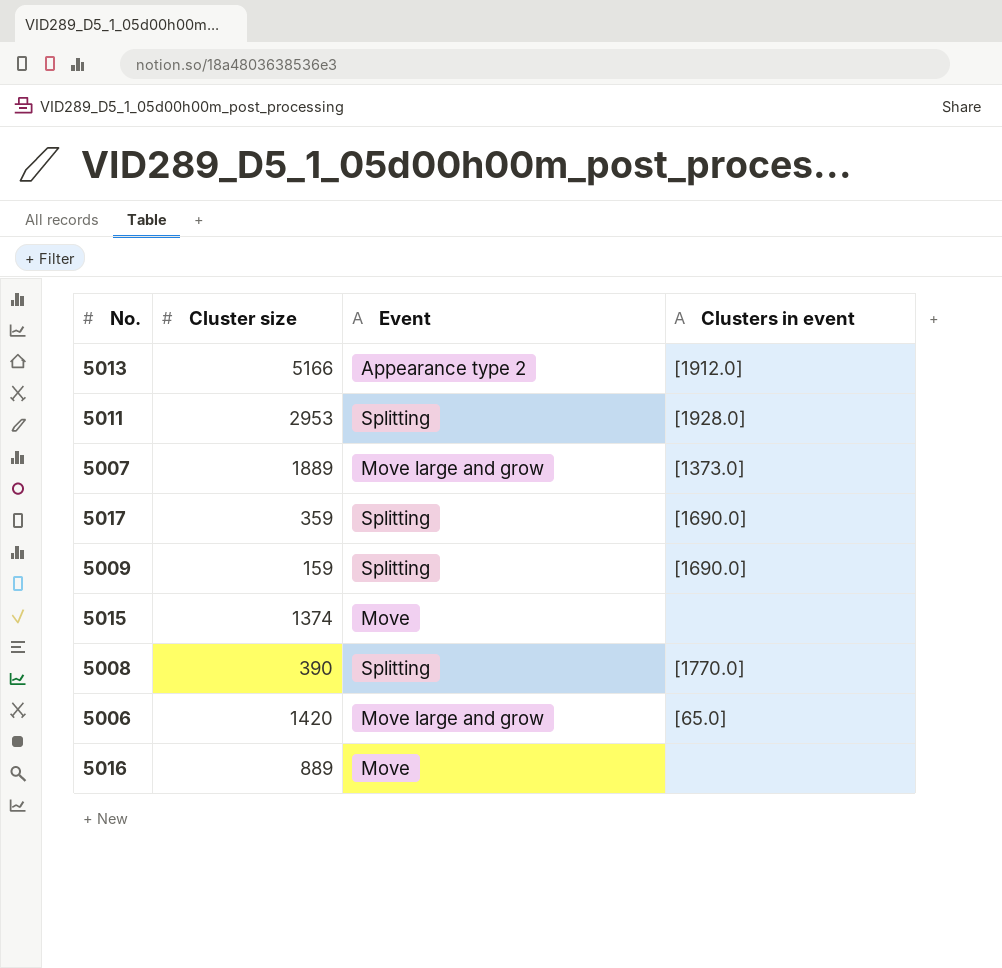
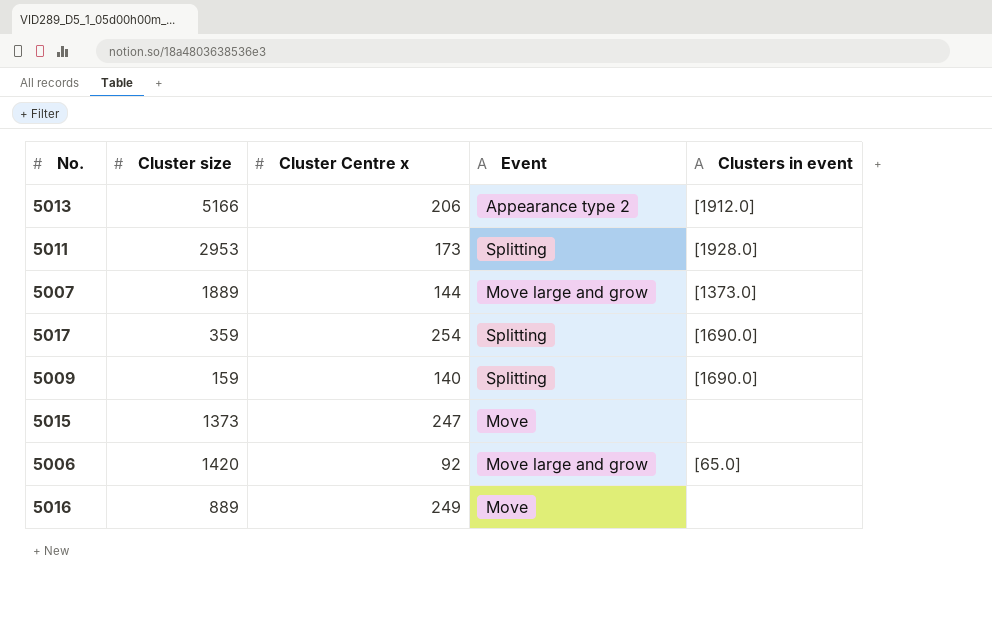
column Cluster Centre x | position: none -> 3
row 5008: 390 | Splitting | [1770.0] -> none
5015 | Cluster size: 1374 -> 1373

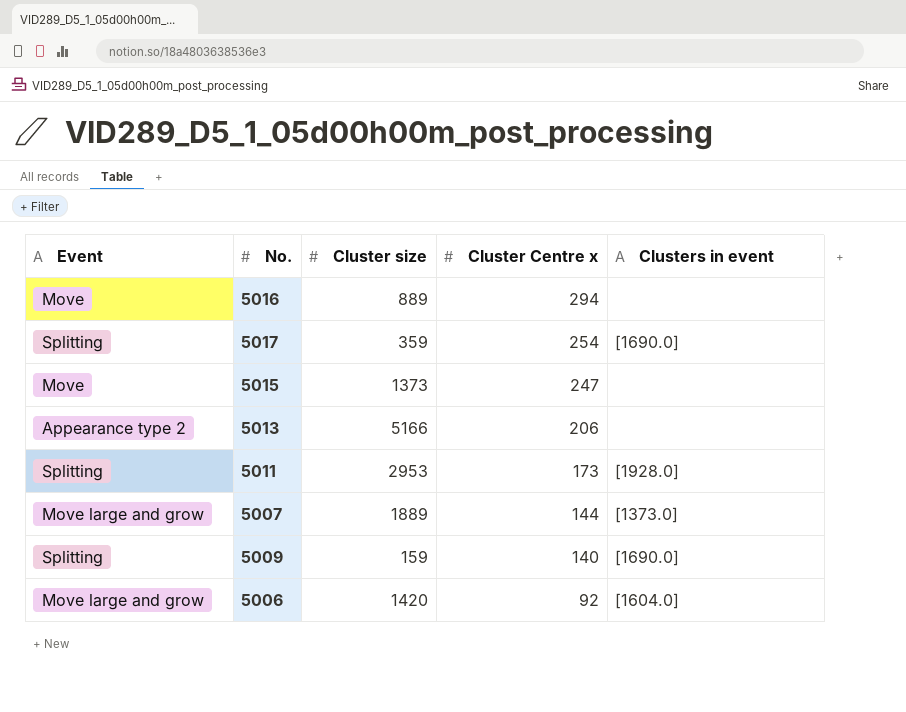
row order: none -> Cluster Centre x descending
column Event | position: 4 -> 1
5016 | Cluster Centre x: 249 -> 294
5013 | Clusters in event: [1912.0] -> none
5006 | Clusters in event: [65.0] -> [1604.0]

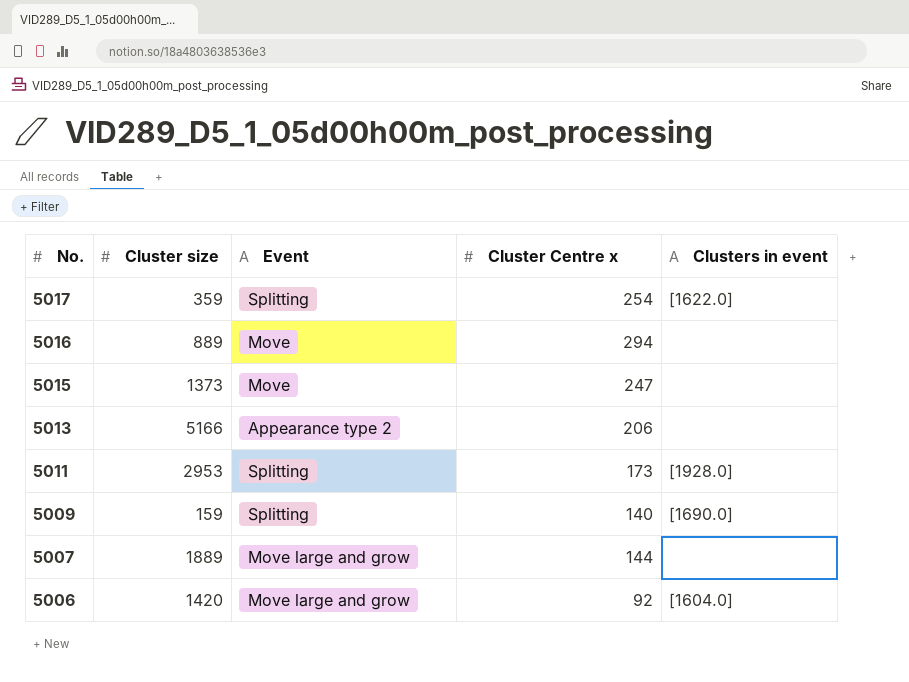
row order: Cluster Centre x descending -> No. descending
column Event | position: 1 -> 3
5017 | Clusters in event: [1690.0] -> [1622.0]
5007 | Clusters in event: [1373.0] -> none

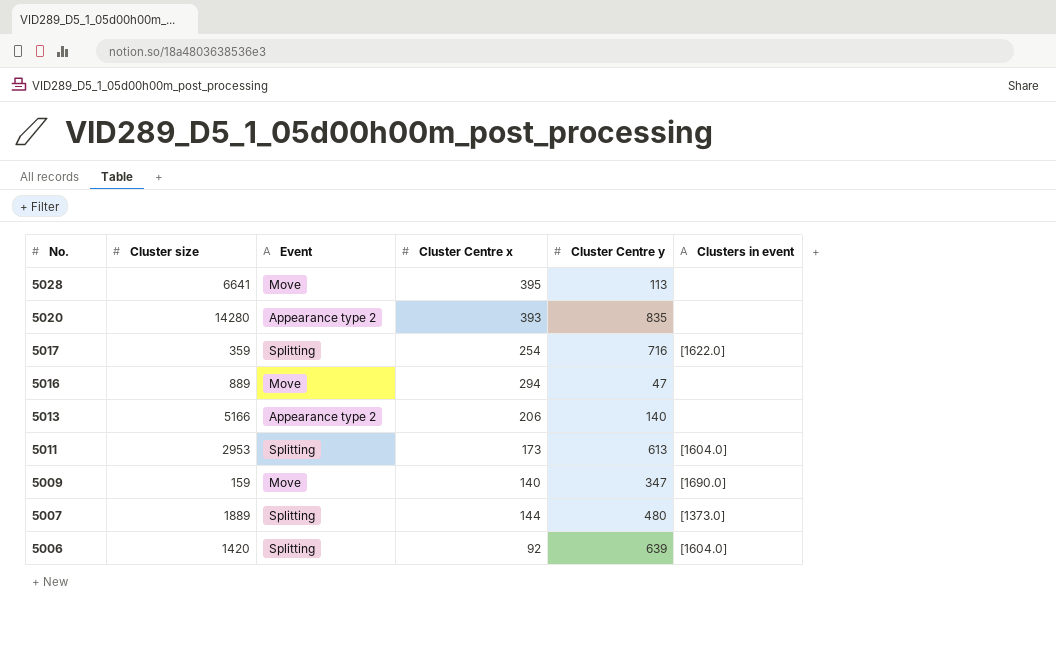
column Cluster Centre y | position: none -> 5
row 5015: 1373 | Move | 247 | none -> none
row 5028: none -> 6641 | Move | 395 | 113 | none
row 5020: none -> 14280 | Appearance type 2 | 393 | 835 | none
5011 | Clusters in event: [1928.0] -> [1604.0]
5009 | Event: Splitting -> Move
5007 | Event: Move large and grow -> Splitting
5007 | Clusters in event: none -> [1373.0]
5006 | Event: Move large and grow -> Splitting

